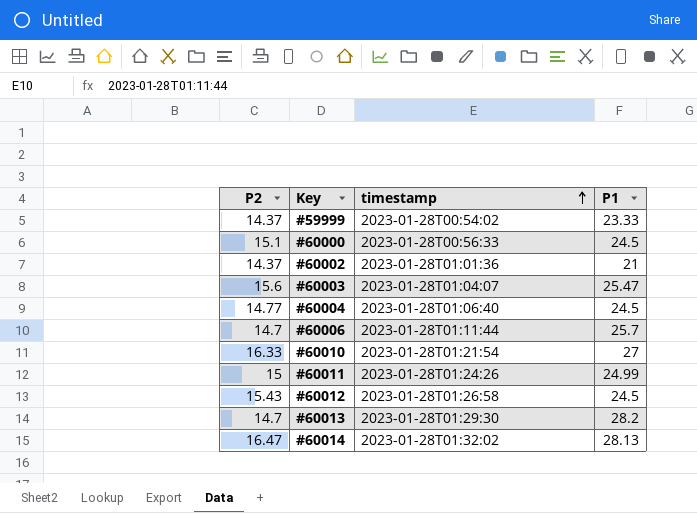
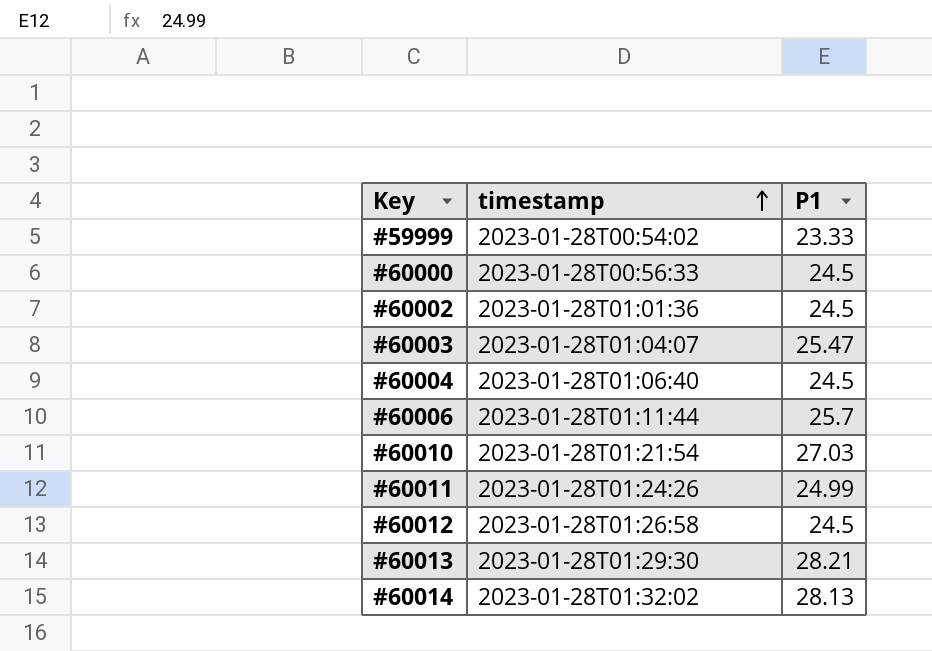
column P2 | position: 1 -> none
#60002 | P1: 21 -> 24.5
#60010 | P1: 27 -> 27.03
#60013 | P1: 28.2 -> 28.21

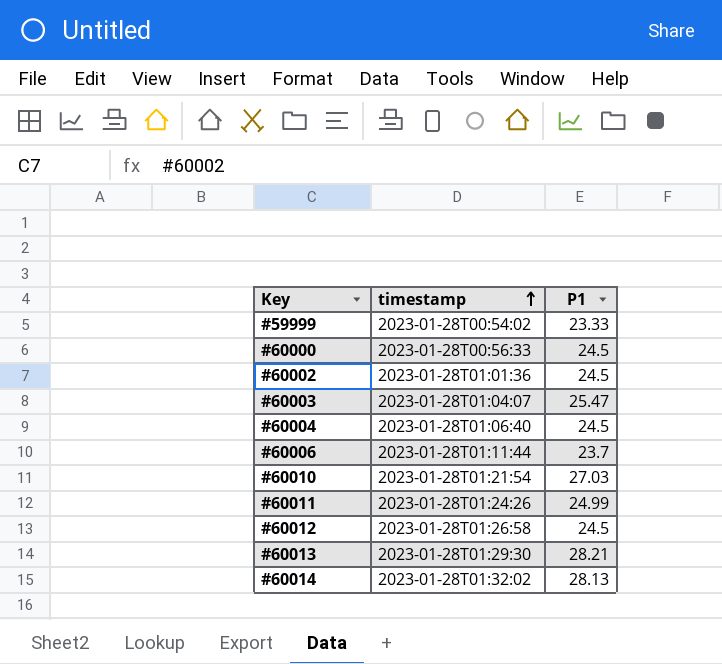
#60006 | P1: 25.7 -> 23.7

